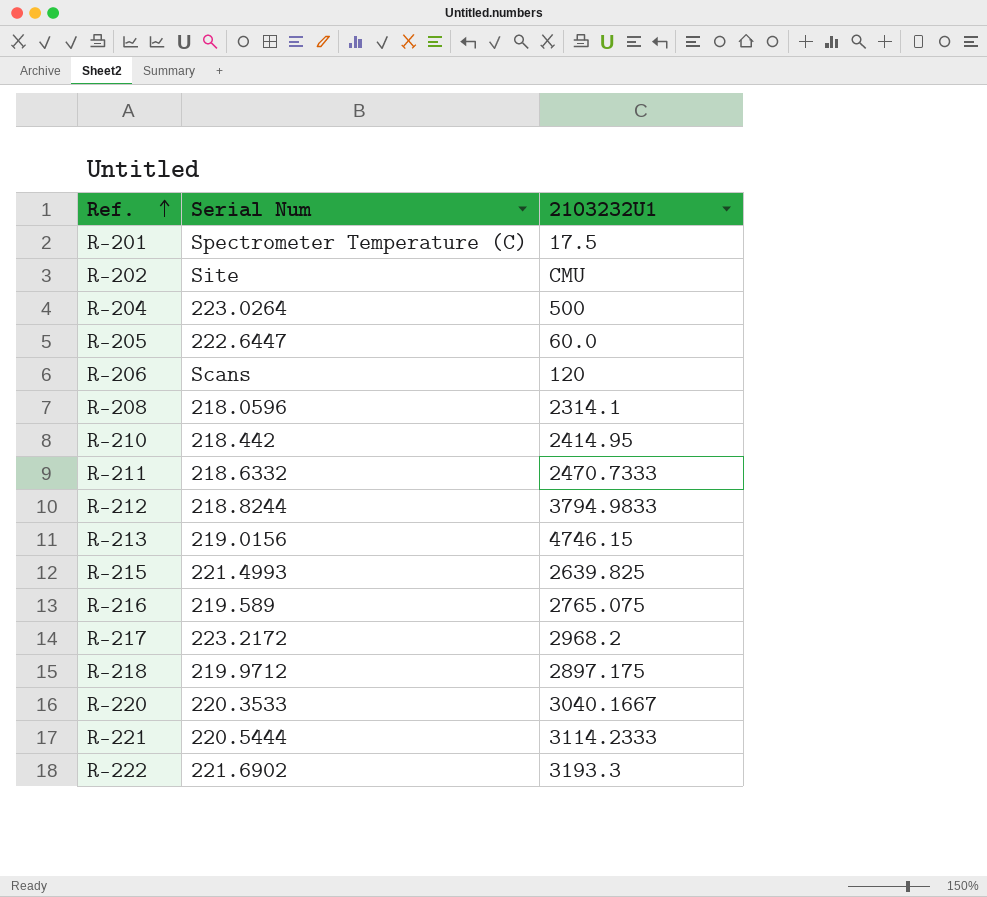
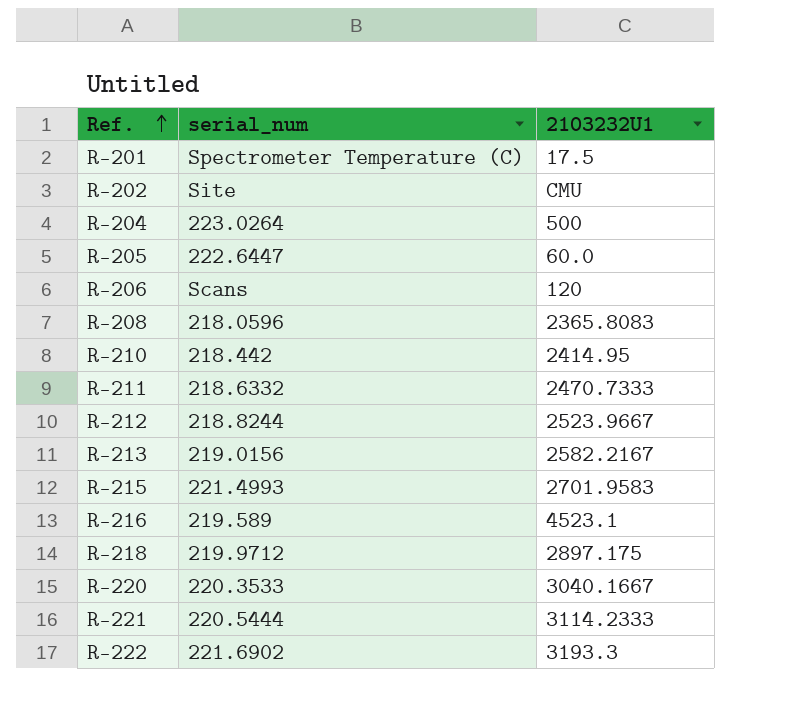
column name: Serial Num -> serial_num
row R-217: 223.2172 | 2968.2 -> none
R-208 | 2103232U1: 2314.1 -> 2365.8083
R-212 | 2103232U1: 3794.9833 -> 2523.9667
R-213 | 2103232U1: 4746.15 -> 2582.2167
R-215 | 2103232U1: 2639.825 -> 2701.9583
R-216 | 2103232U1: 2765.075 -> 4523.1

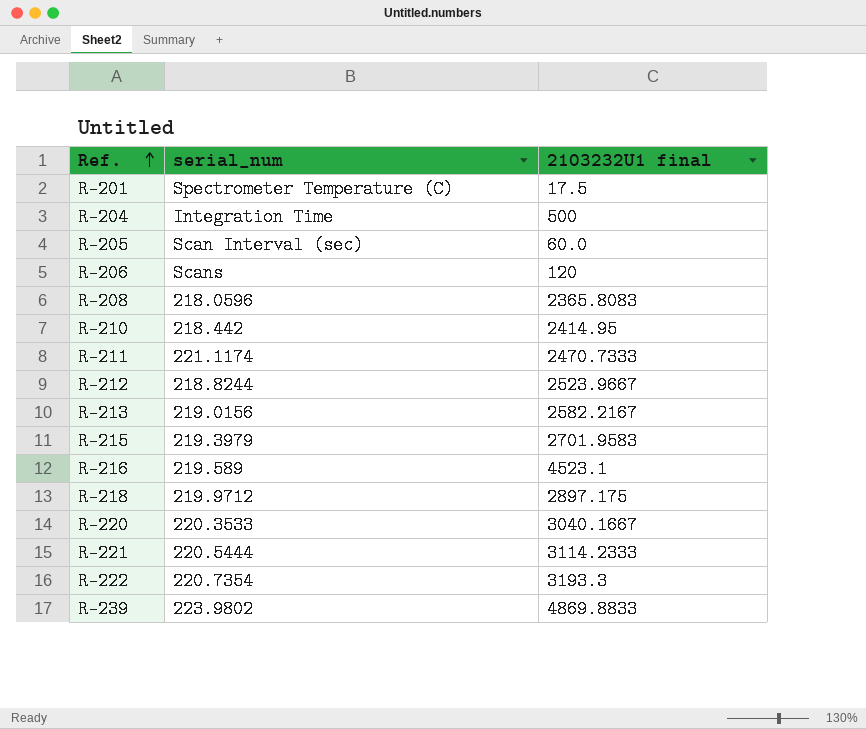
column name: 2103232U1 -> 2103232U1 final
row R-202: Site | CMU -> none
R-204 | serial_num: 223.0264 -> Integration Time
R-205 | serial_num: 222.6447 -> Scan Interval (sec)
R-211 | serial_num: 218.6332 -> 221.1174
R-215 | serial_num: 221.4993 -> 219.3979
R-222 | serial_num: 221.6902 -> 220.7354
row R-239: none -> 223.9802 | 4869.8833

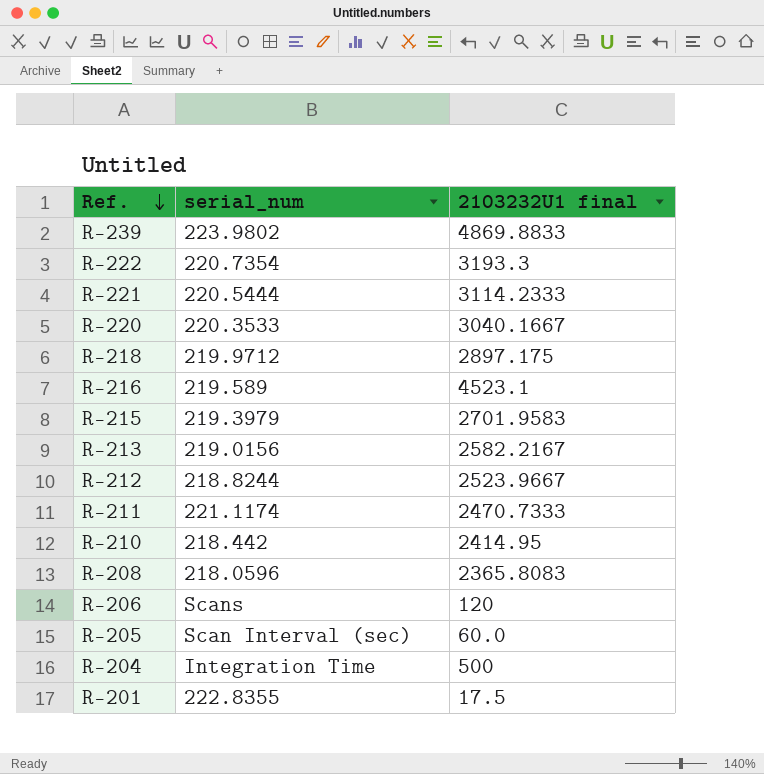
row order: Ref. ascending -> Ref. descending
R-201 | serial_num: Spectrometer Temperature (C) -> 222.8355

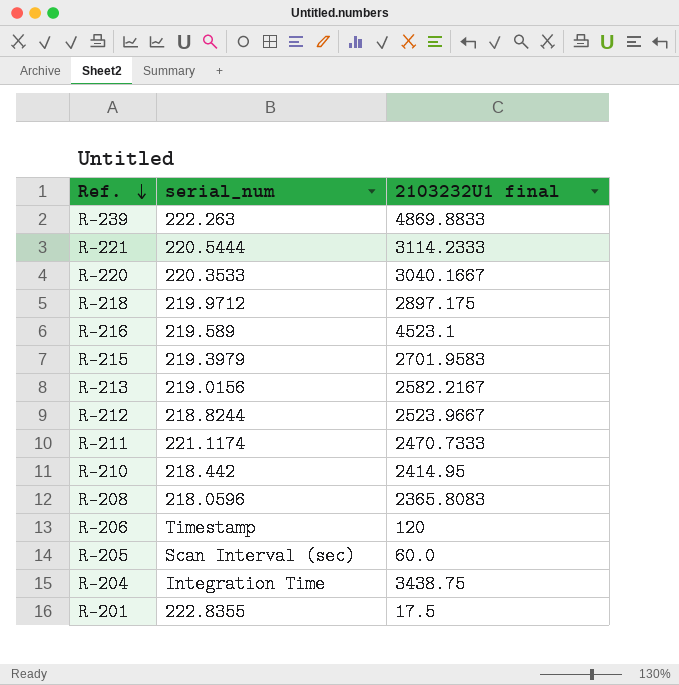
row R-222: 220.7354 | 3193.3 -> none
R-239 | serial_num: 223.9802 -> 222.263
R-206 | serial_num: Scans -> Timestamp
R-204 | 2103232U1 final: 500 -> 3438.75

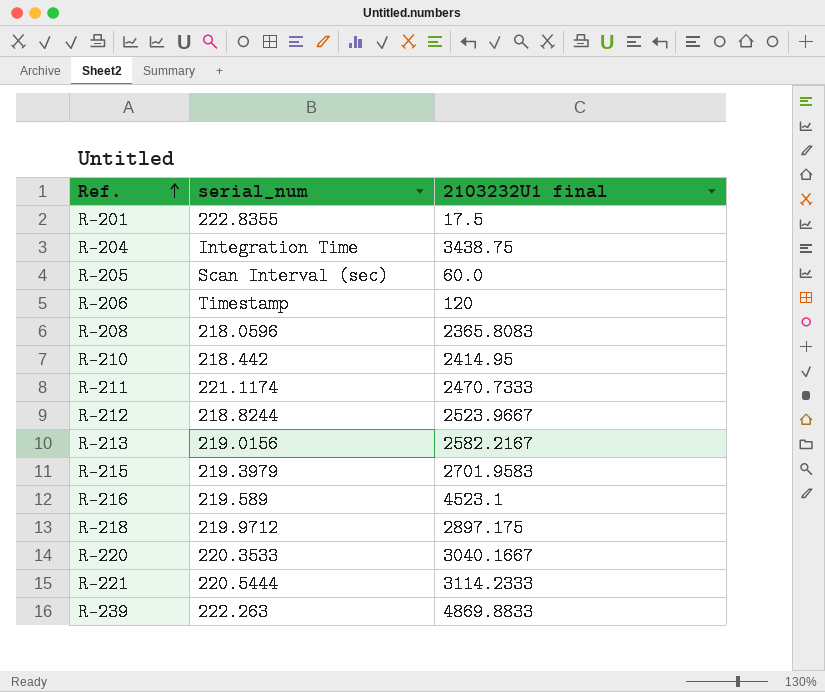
row order: Ref. descending -> Ref. ascending

